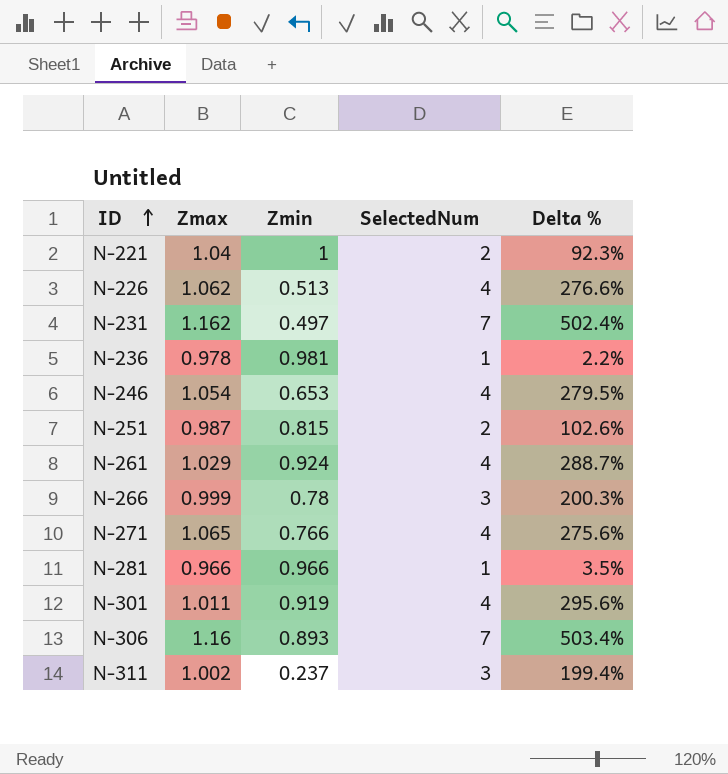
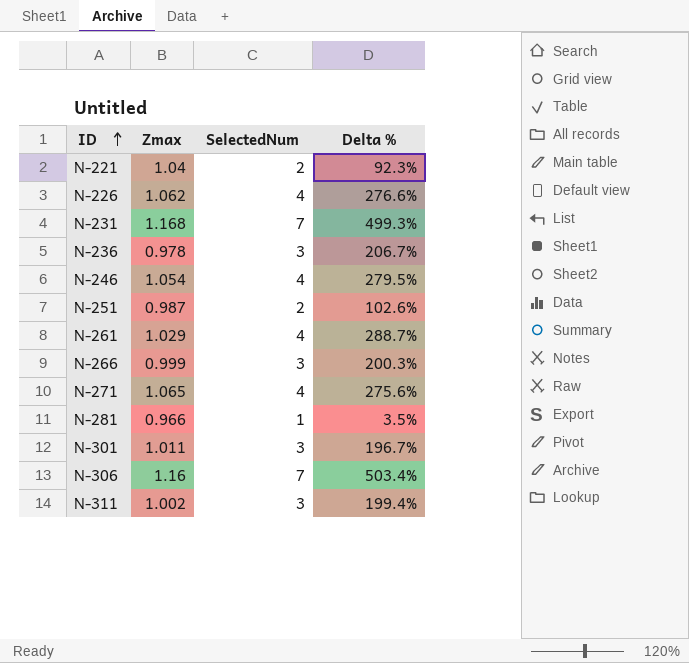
column Zmin | position: 3 -> none
N-231 | Zmax: 1.162 -> 1.168
N-231 | Delta %: 502.4% -> 499.3%
N-236 | SelectedNum: 1 -> 3
N-236 | Delta %: 2.2% -> 206.7%
N-301 | SelectedNum: 4 -> 3
N-301 | Delta %: 295.6% -> 196.7%

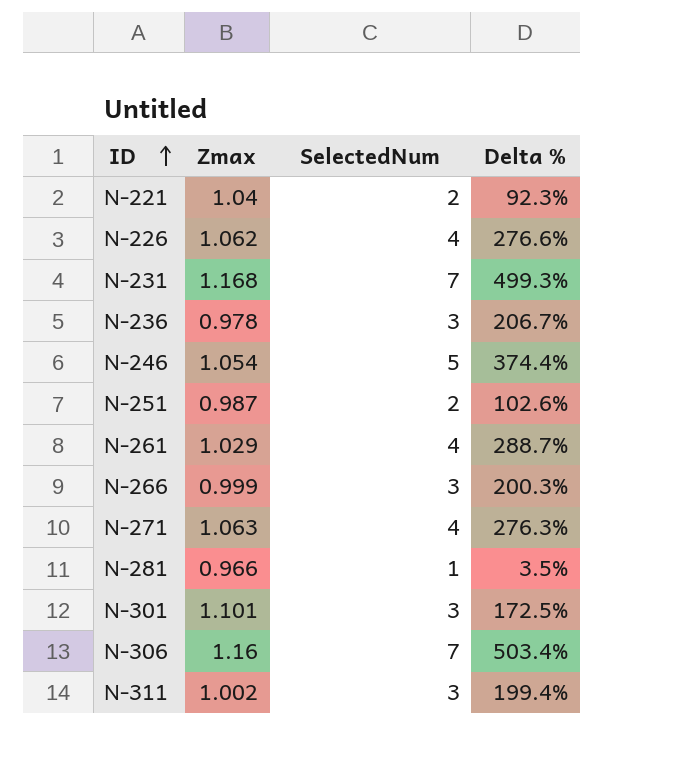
N-246 | SelectedNum: 4 -> 5
N-246 | Delta %: 279.5% -> 374.4%
N-271 | Zmax: 1.065 -> 1.063
N-271 | Delta %: 275.6% -> 276.3%
N-301 | Zmax: 1.011 -> 1.101
N-301 | Delta %: 196.7% -> 172.5%

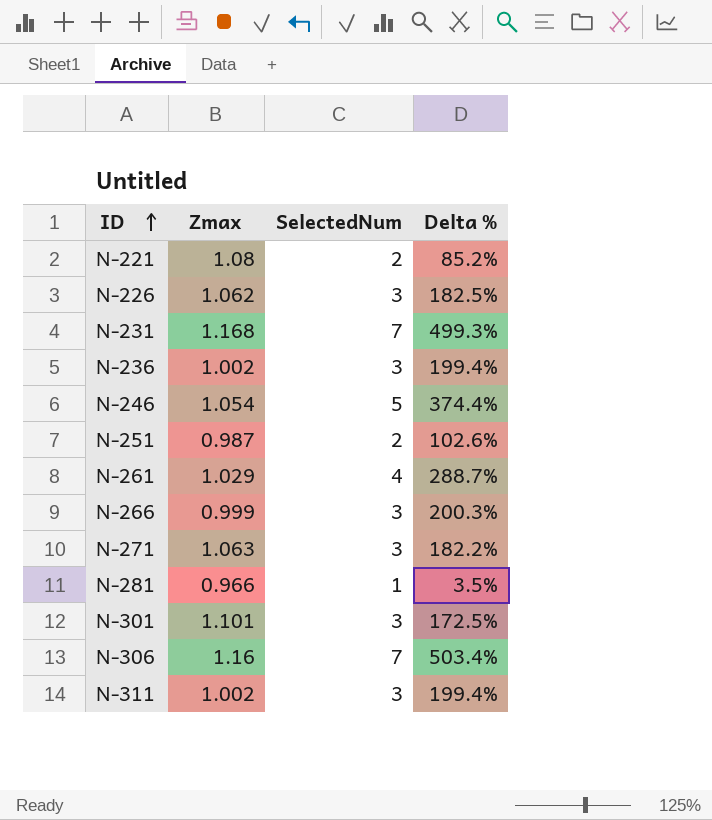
N-221 | Zmax: 1.04 -> 1.08
N-221 | Delta %: 92.3% -> 85.2%
N-226 | SelectedNum: 4 -> 3
N-226 | Delta %: 276.6% -> 182.5%
N-236 | Zmax: 0.978 -> 1.002
N-236 | Delta %: 206.7% -> 199.4%
N-271 | SelectedNum: 4 -> 3
N-271 | Delta %: 276.3% -> 182.2%

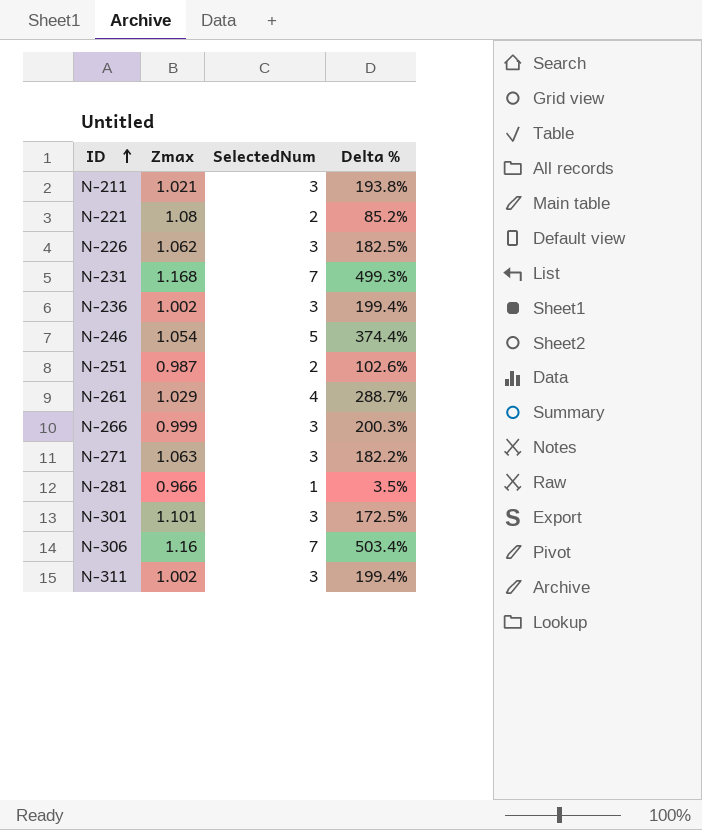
row N-211: none -> 1.021 | 3 | 193.8%

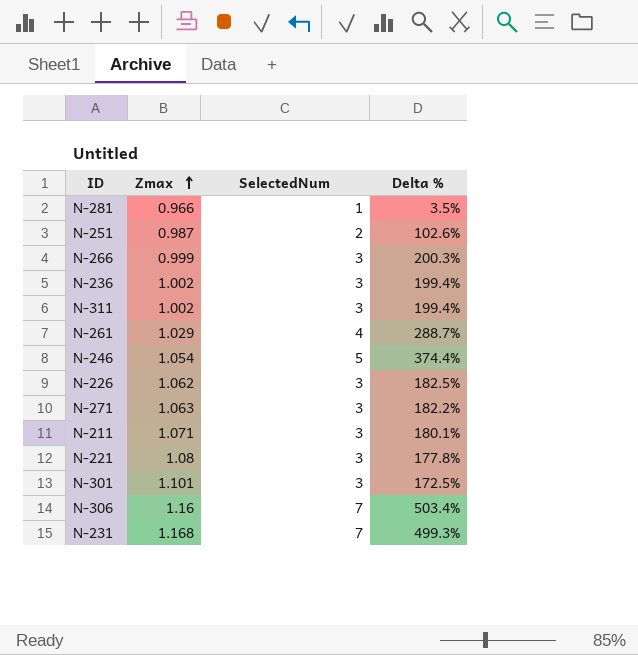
row order: ID ascending -> Zmax ascending
N-211 | Zmax: 1.021 -> 1.071
N-211 | Delta %: 193.8% -> 180.1%
N-221 | SelectedNum: 2 -> 3
N-221 | Delta %: 85.2% -> 177.8%

